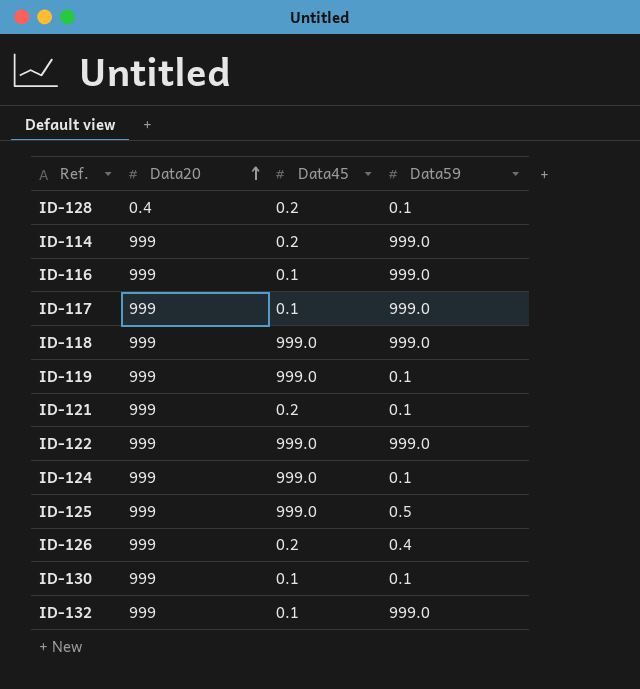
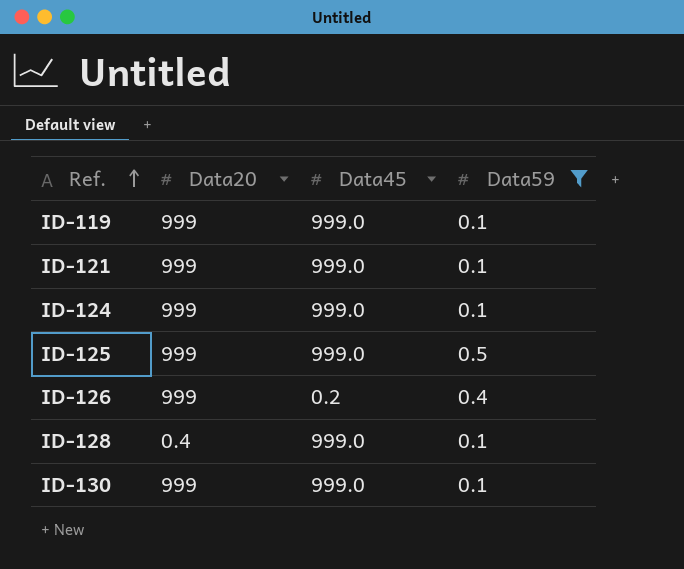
filter: none -> Data59 != 999.0
row order: Data20 ascending -> Ref. ascending
ID-121 | Data45: 0.2 -> 999.0
ID-128 | Data45: 0.2 -> 999.0
ID-130 | Data45: 0.1 -> 999.0

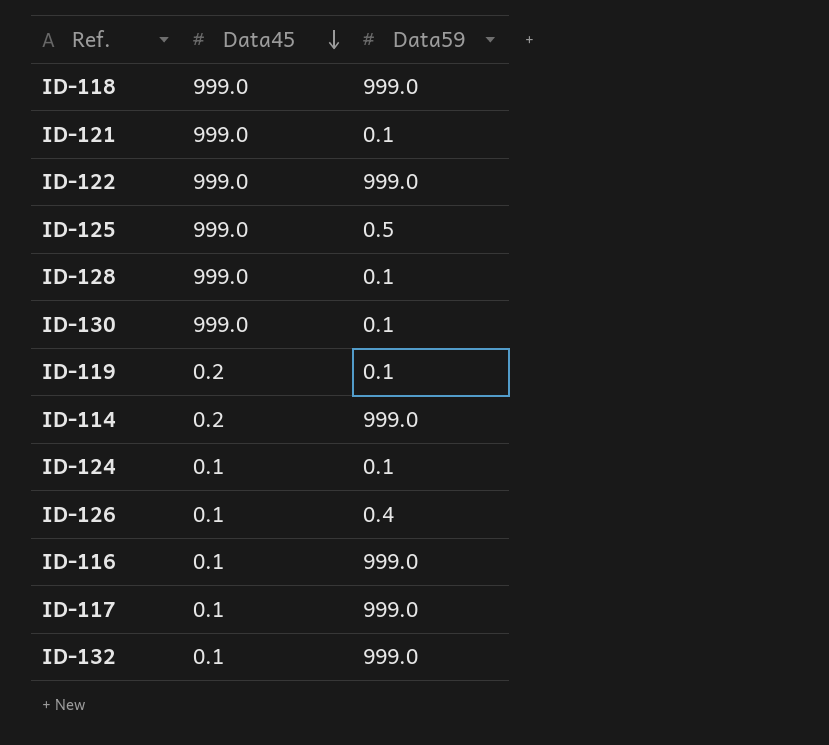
filter: Data59 != 999.0 -> none
row order: Ref. ascending -> Data45 descending
column Data20 | position: 2 -> none
ID-119 | Data45: 999.0 -> 0.2
ID-124 | Data45: 999.0 -> 0.1
ID-126 | Data45: 0.2 -> 0.1

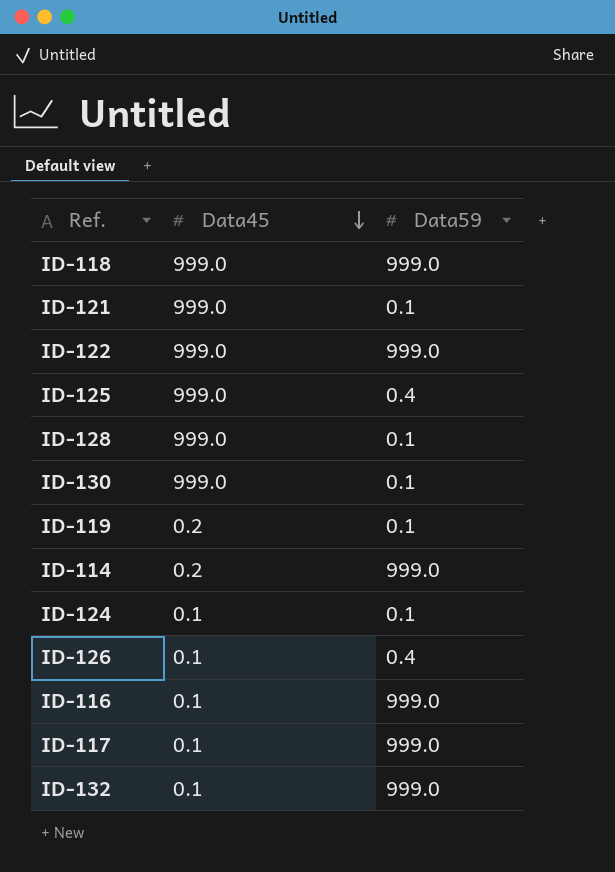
ID-125 | Data59: 0.5 -> 0.4

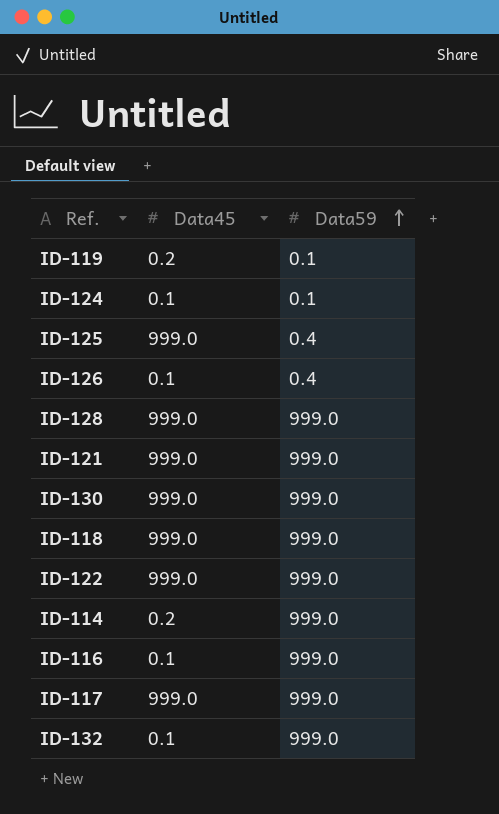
row order: Data45 descending -> Data59 ascending
ID-128 | Data59: 0.1 -> 999.0
ID-121 | Data59: 0.1 -> 999.0
ID-130 | Data59: 0.1 -> 999.0
ID-117 | Data45: 0.1 -> 999.0

